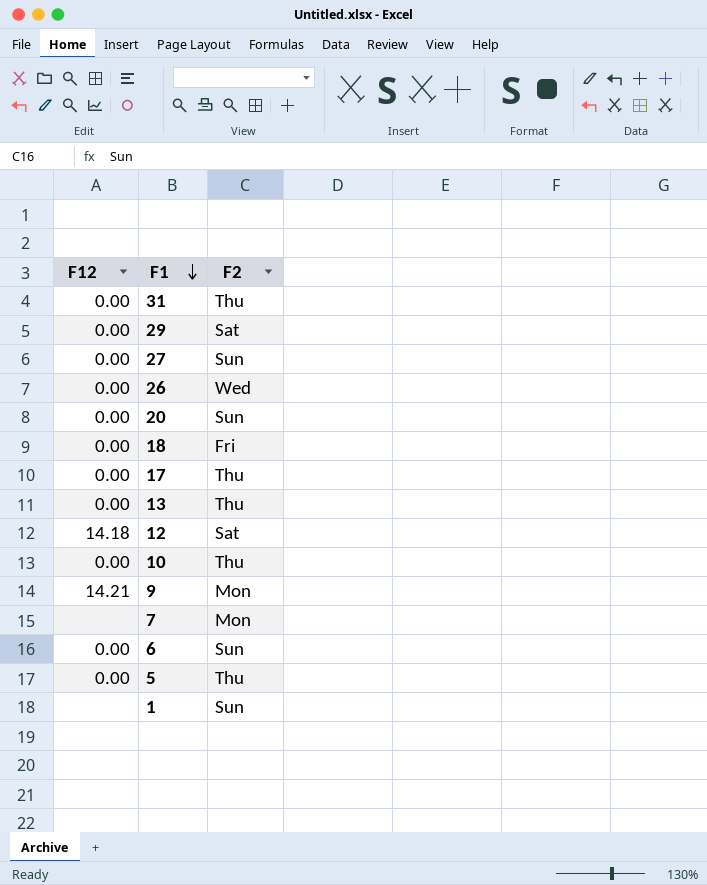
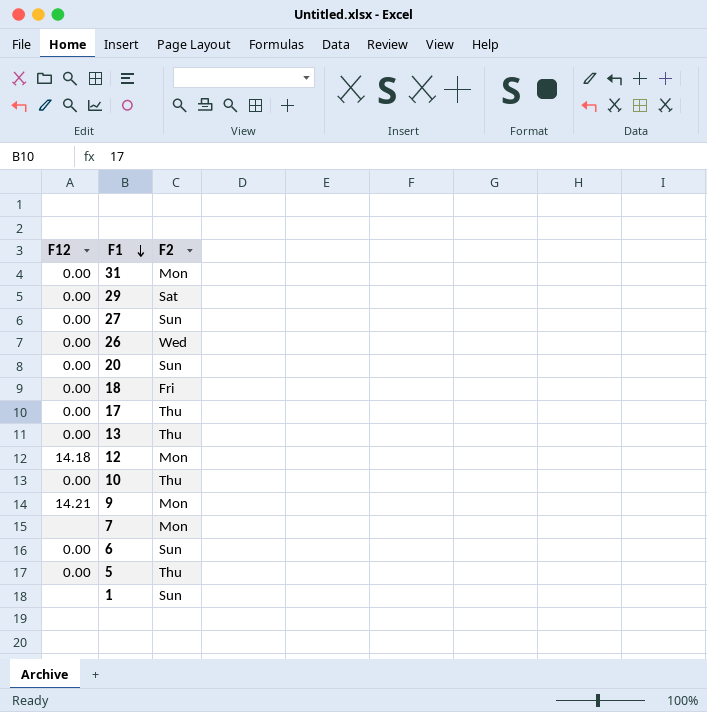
31 | F2: Thu -> Mon
12 | F2: Sat -> Mon

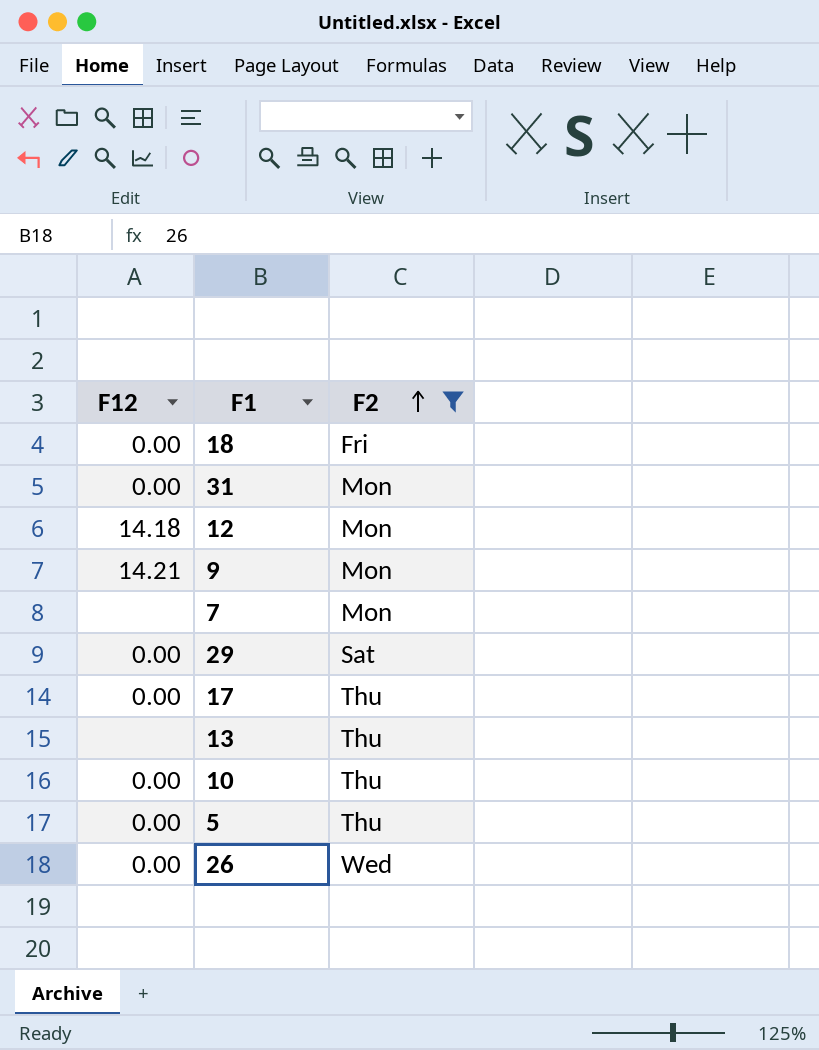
filter: none -> F2 != Sun
row order: F1 descending -> F2 ascending
13 | F12: 0.00 -> none

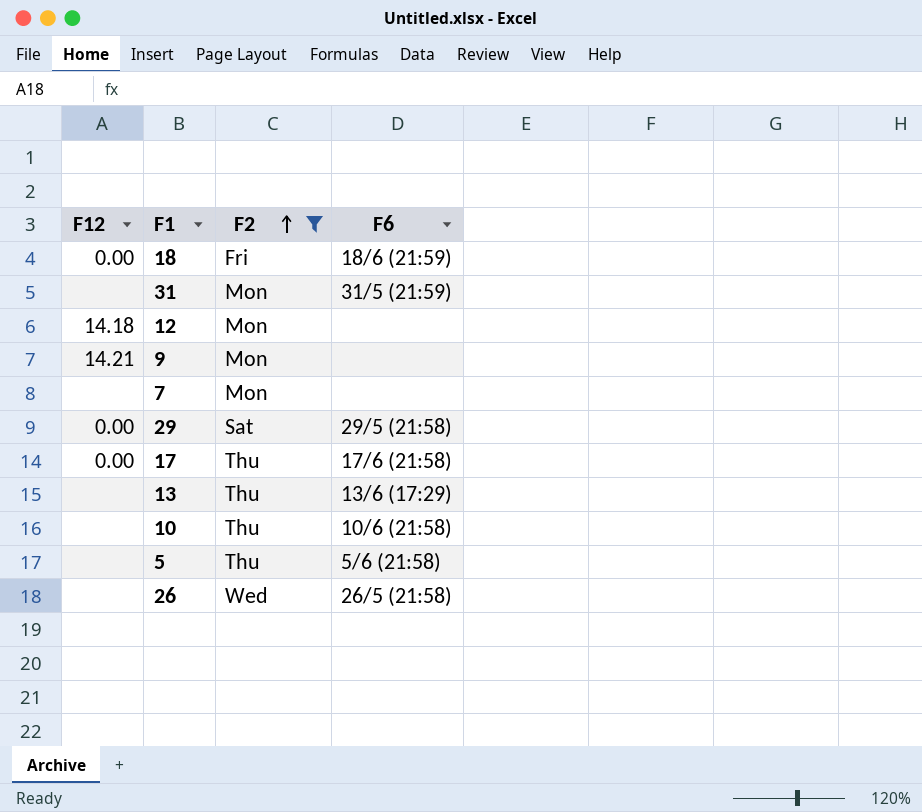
column F6 | position: none -> 4
31 | F12: 0.00 -> none
10 | F12: 0.00 -> none
5 | F12: 0.00 -> none
26 | F12: 0.00 -> none

